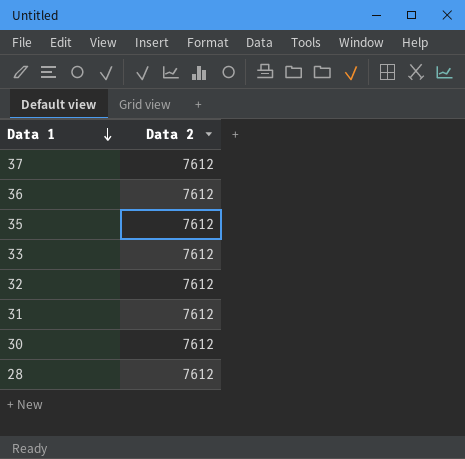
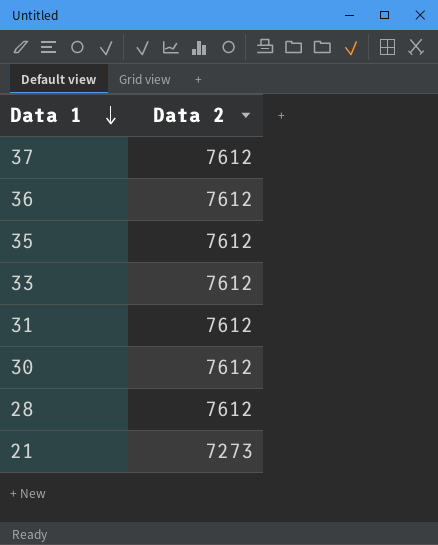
row 32: 7612 -> none
row 21: none -> 7273

